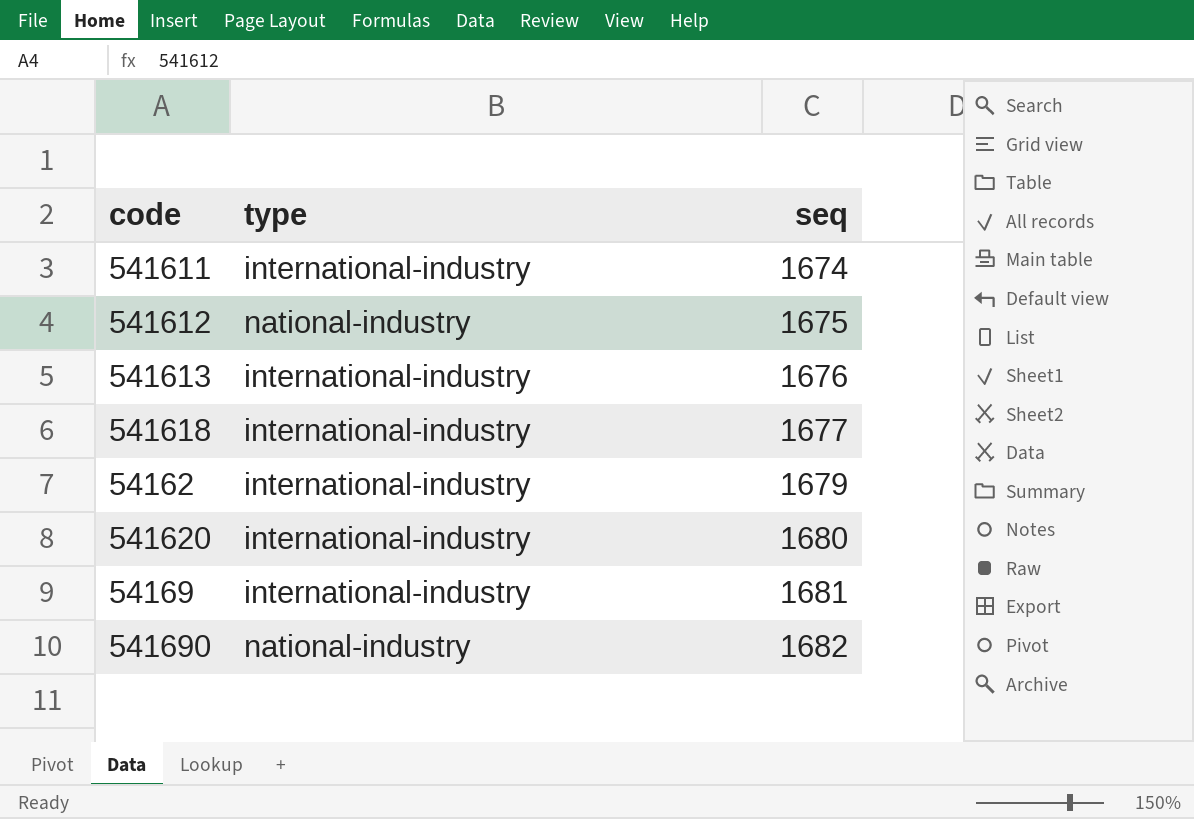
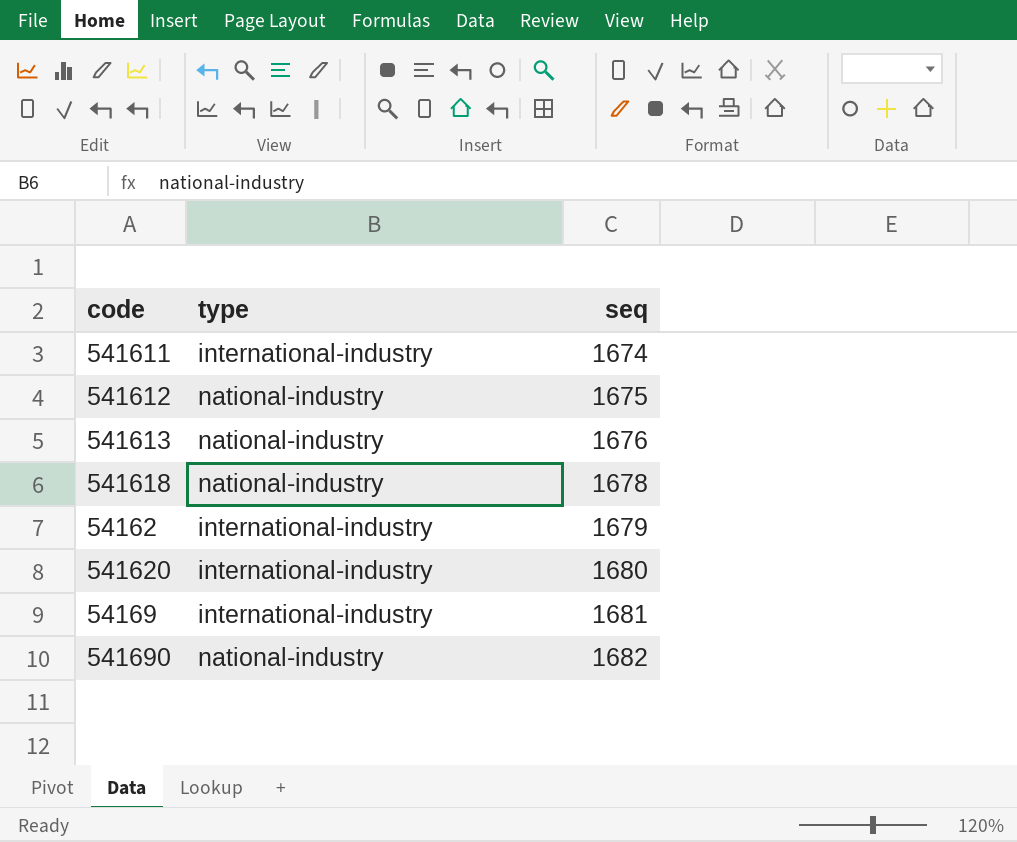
541613 | type: international-industry -> national-industry
541618 | type: international-industry -> national-industry
541618 | seq: 1677 -> 1678

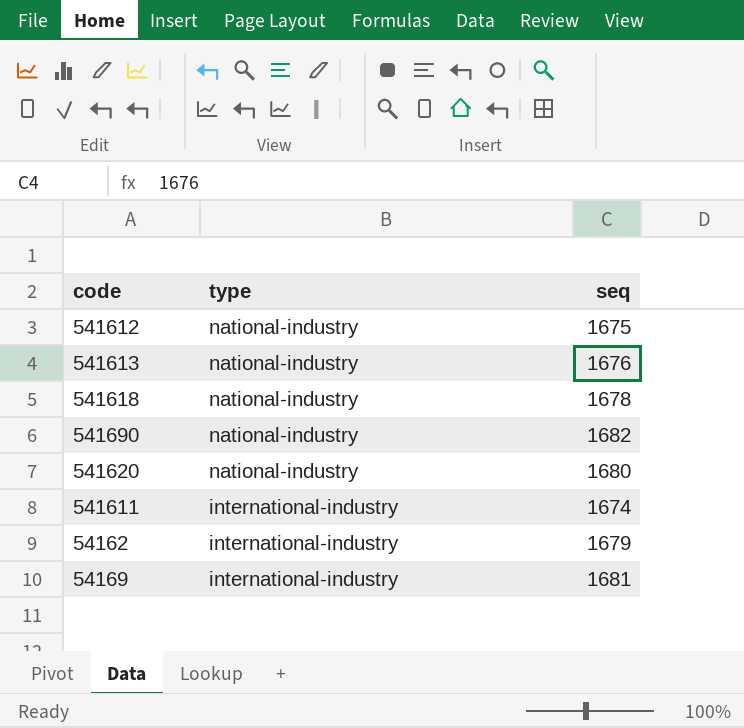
row order: seq ascending -> type descending
541620 | type: international-industry -> national-industry

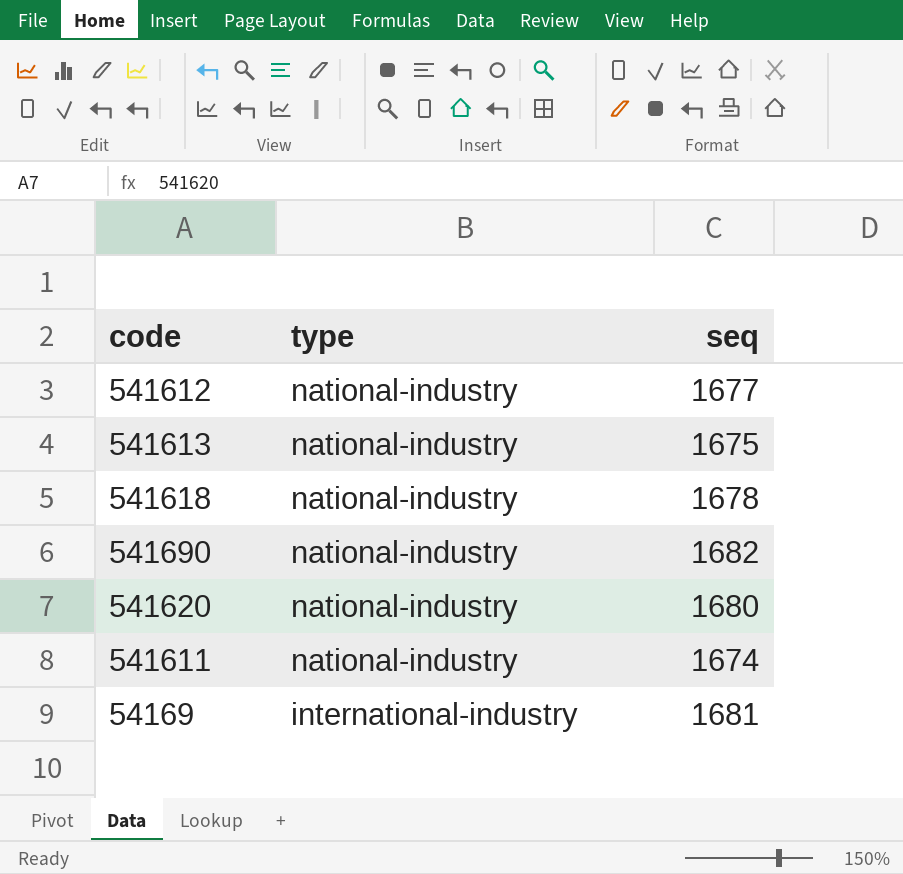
row 54162: international-industry | 1679 -> none
541612 | seq: 1675 -> 1677
541613 | seq: 1676 -> 1675
541611 | type: international-industry -> national-industry

